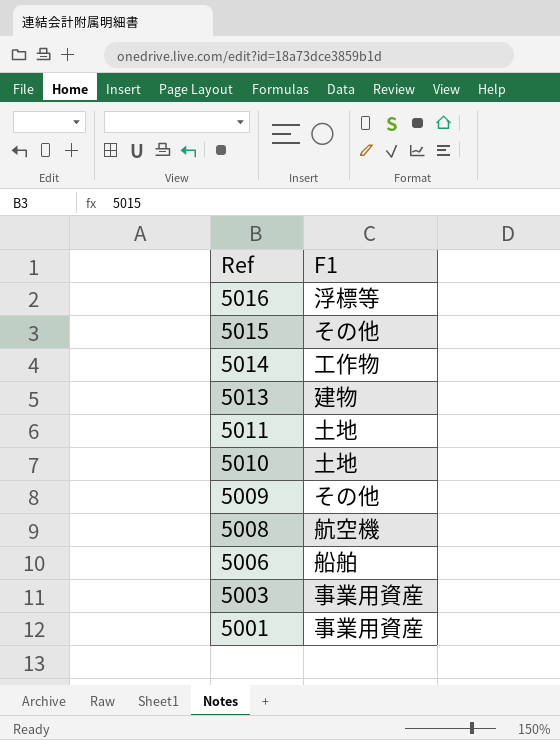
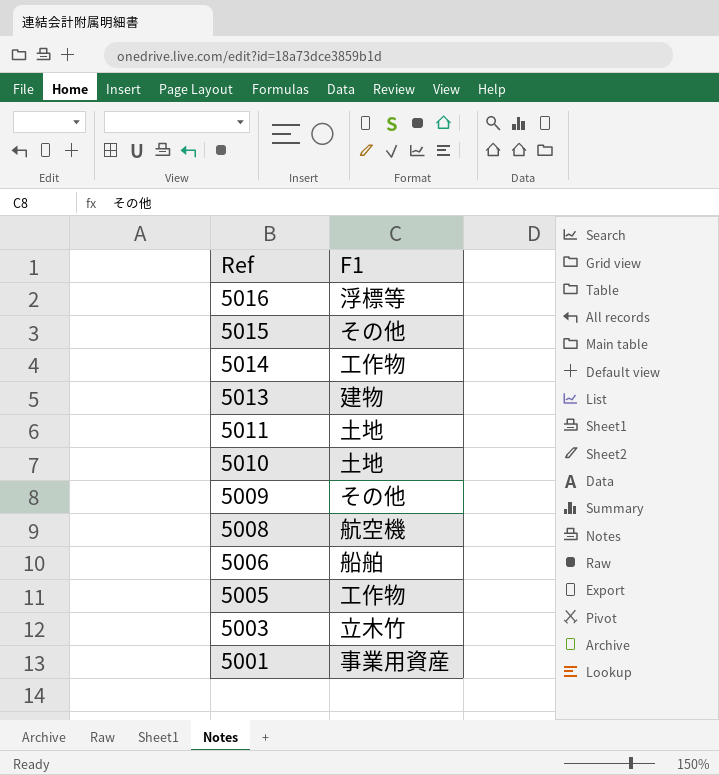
row 5005: none -> 工作物
5003 | F1: 事業用資産 -> 立木竹

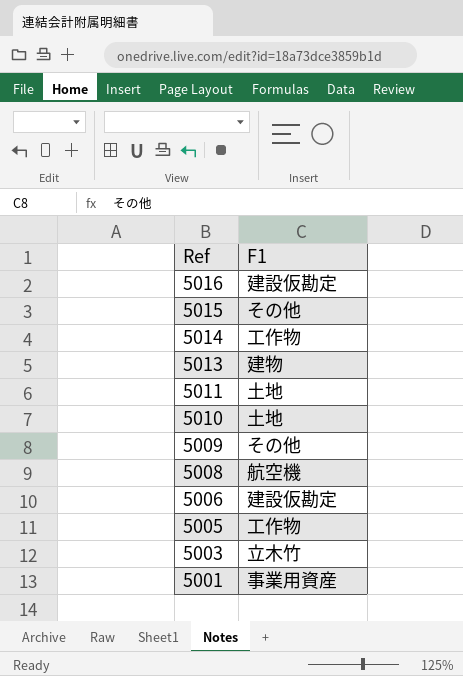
5016 | F1: 浮標等 -> 建設仮勘定
5006 | F1: 船舶 -> 建設仮勘定

